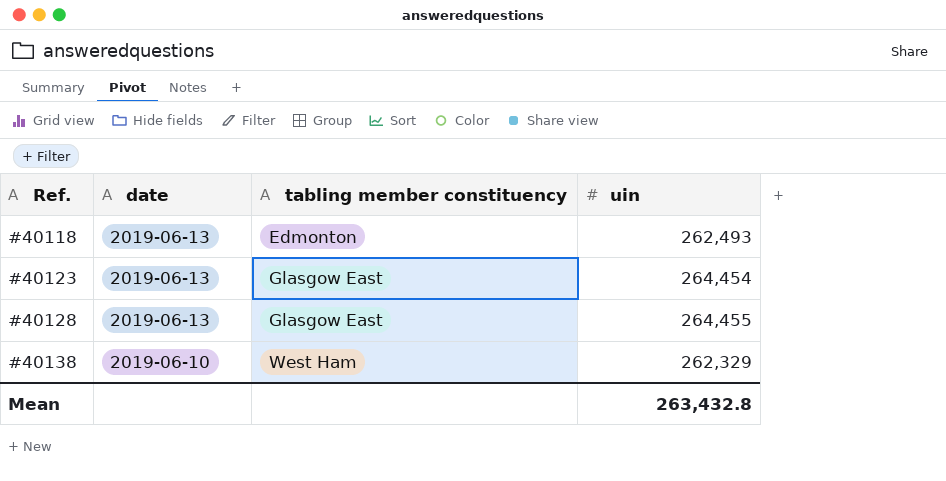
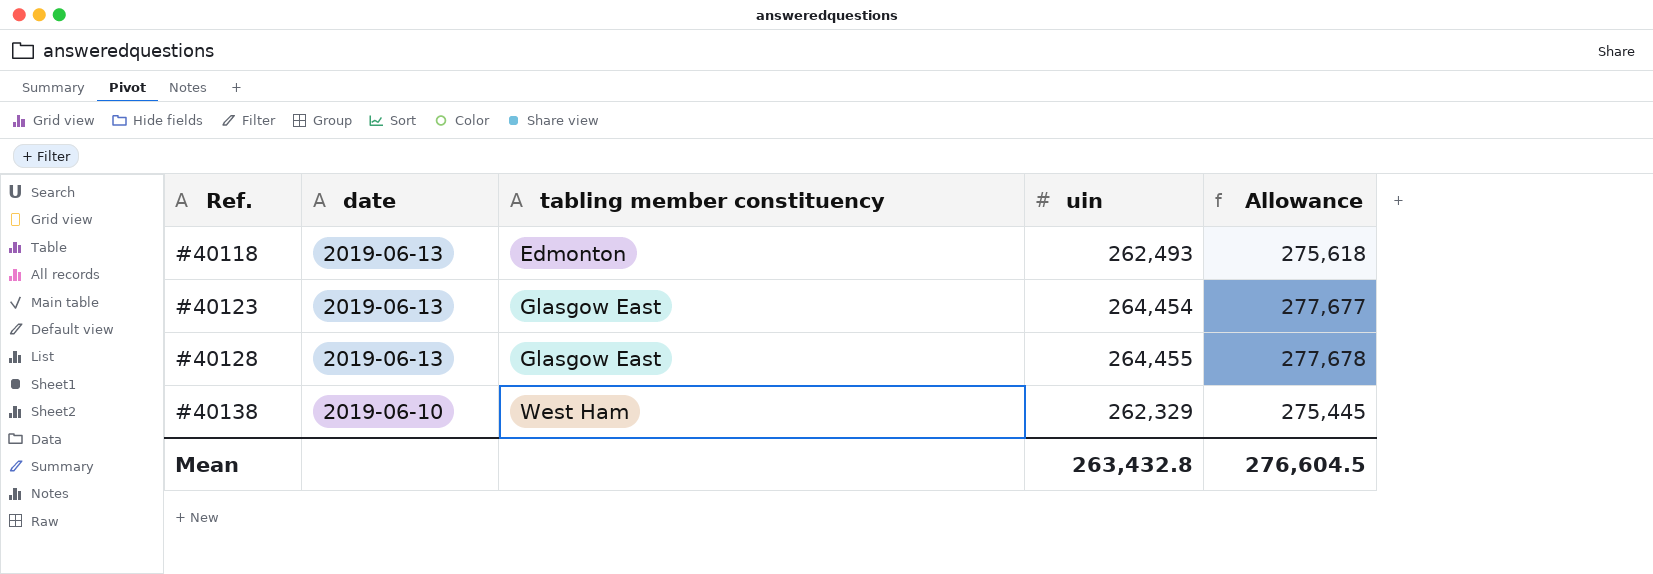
column Allowance | formula: none -> [uin] * 1.05

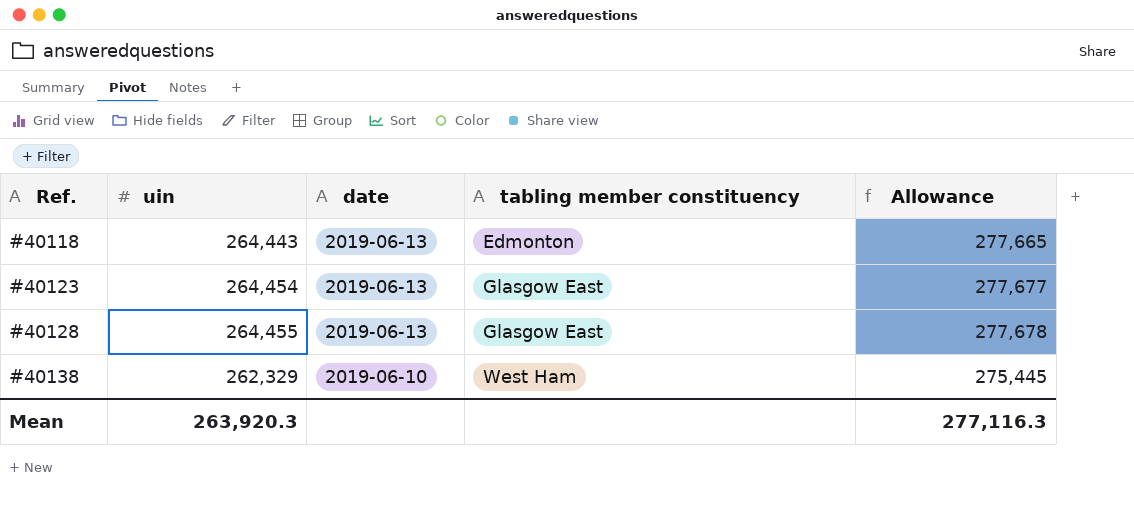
column uin | position: 4 -> 2
#40118 | uin: 262,493 -> 264,443
#40118 | Allowance: 275,618 -> 277,665
Mean | uin: 263,432.8 -> 263,920.3
Mean | Allowance: 276,604.5 -> 277,116.3

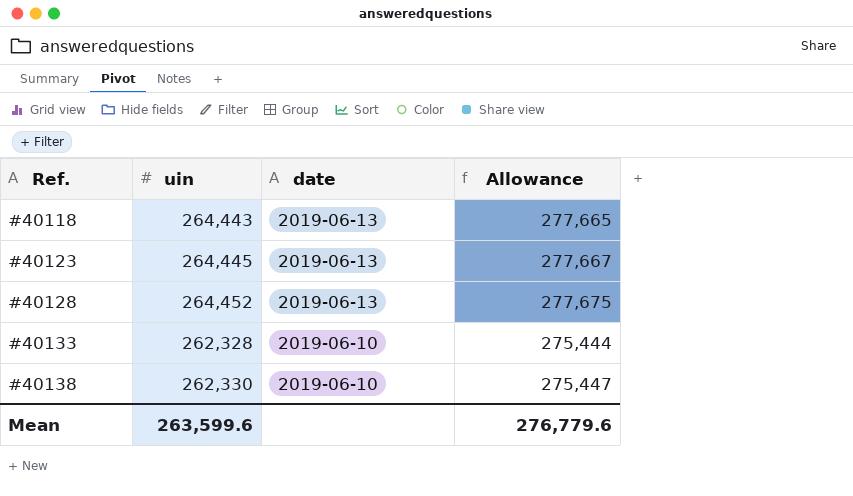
column tabling member constituency | position: 4 -> none
#40123 | uin: 264,454 -> 264,445
#40123 | Allowance: 277,677 -> 277,667
#40128 | uin: 264,455 -> 264,452
#40128 | Allowance: 277,678 -> 277,675
row #40133: none -> 262,328 | 2019-06-10 | 275,444
#40138 | uin: 262,329 -> 262,330
#40138 | Allowance: 275,445 -> 275,447
Mean | uin: 263,920.3 -> 263,599.6
Mean | Allowance: 277,116.3 -> 276,779.6

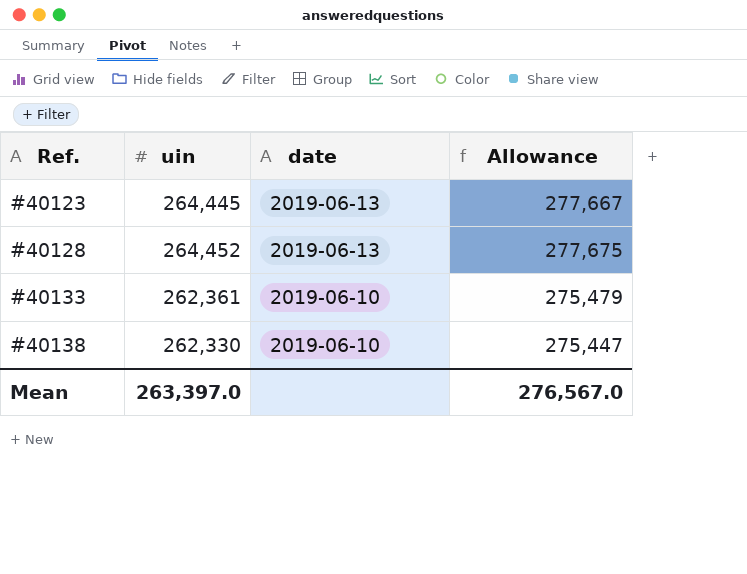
row #40118: 264,443 | 2019-06-13 | 277,665 -> none
#40133 | uin: 262,328 -> 262,361
#40133 | Allowance: 275,444 -> 275,479
Mean | uin: 263,599.6 -> 263,397.0
Mean | Allowance: 276,779.6 -> 276,567.0

